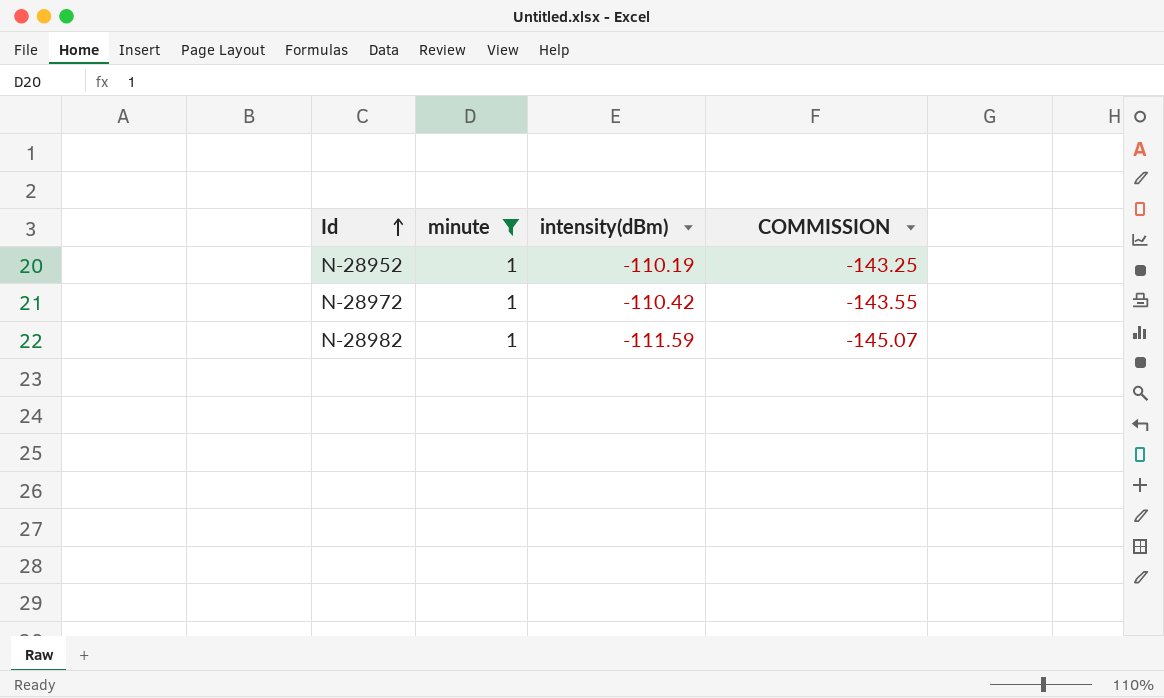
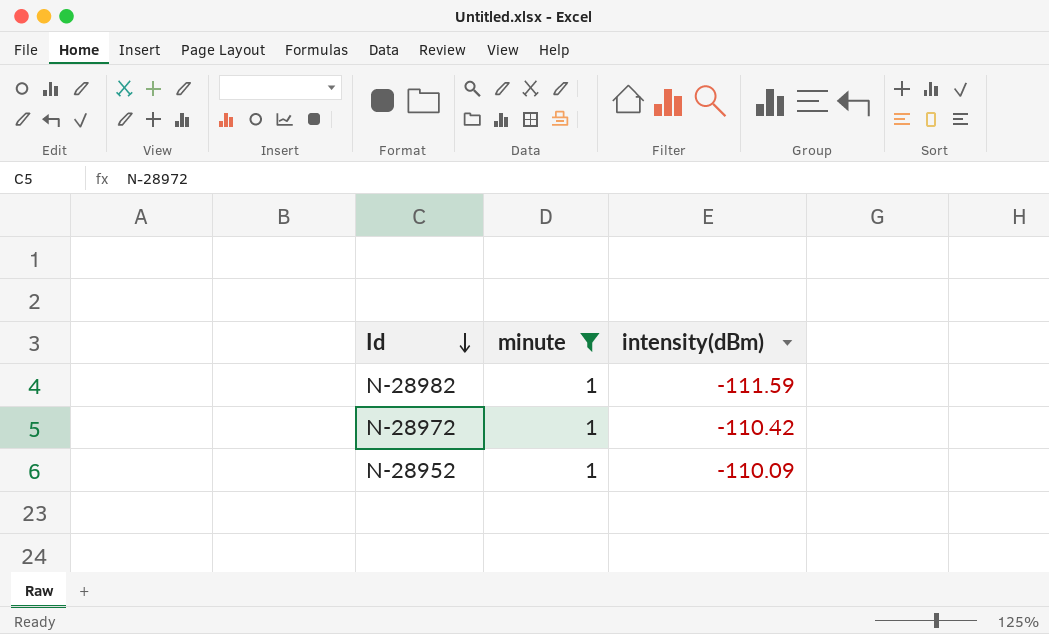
row order: Id ascending -> Id descending
column COMMISSION | formula: [intensity(dBm)] * 1.3 -> none
N-28952 | intensity(dBm): -110.19 -> -110.09

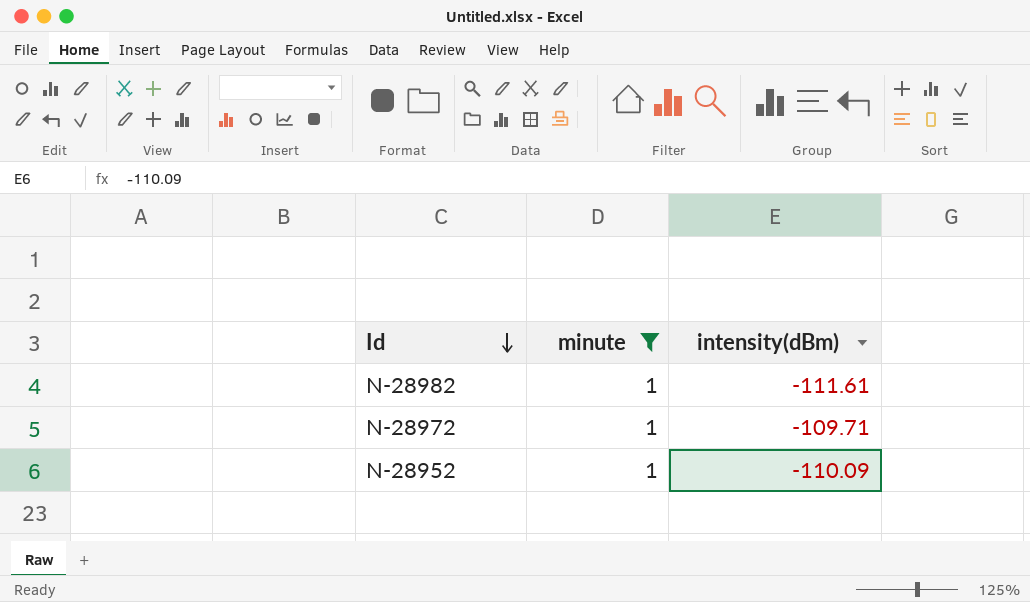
N-28982 | intensity(dBm): -111.59 -> -111.61
N-28972 | intensity(dBm): -110.42 -> -109.71

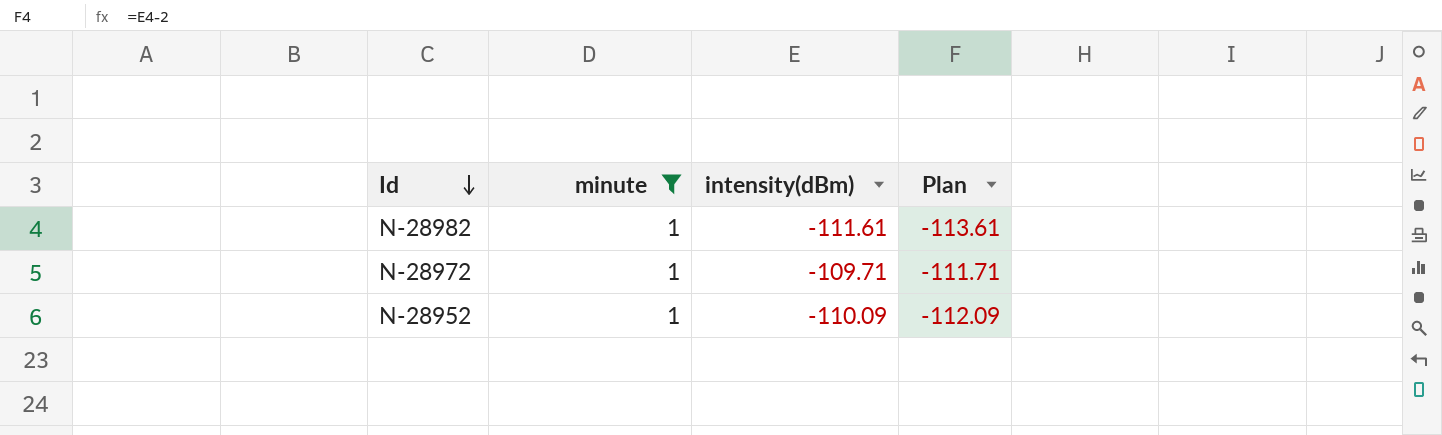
column Plan | formula: none -> [intensity(dBm)] - 2

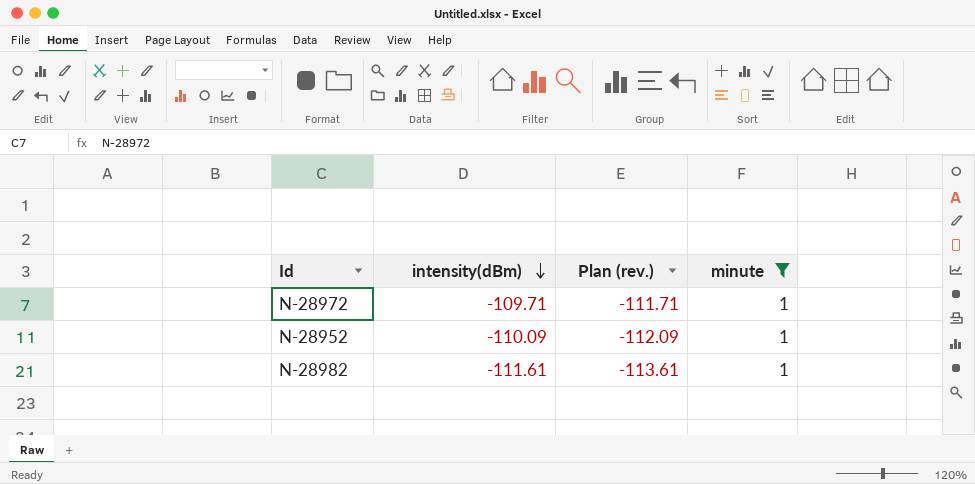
row order: Id descending -> intensity(dBm) descending
column name: Plan -> Plan (rev.)
column minute | position: 2 -> 4

